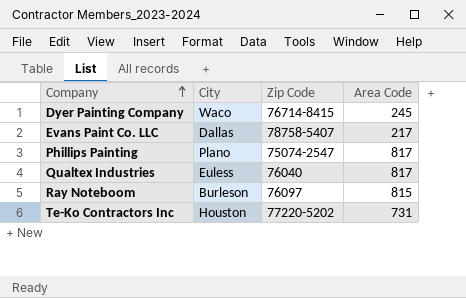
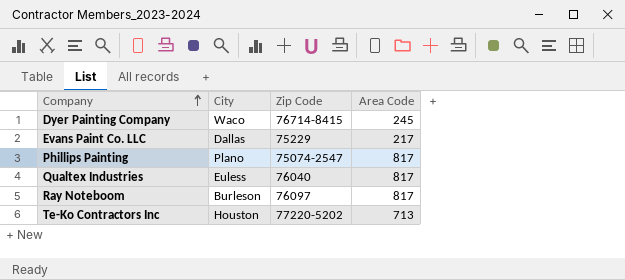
Evans Paint Co. LLC | Zip Code: 78758-5407 -> 75229
Ray Noteboom | Area Code: 815 -> 817
Te-Ko Contractors Inc | Area Code: 731 -> 713

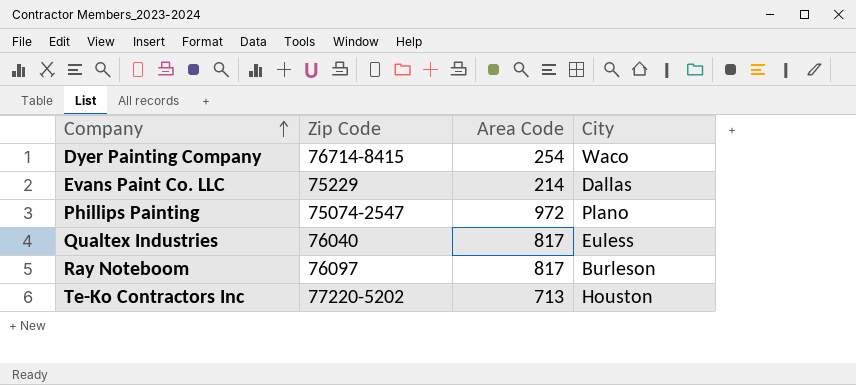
column City | position: 2 -> 4
Dyer Painting Company | Area Code: 245 -> 254
Evans Paint Co. LLC | Area Code: 217 -> 214
Phillips Painting | Area Code: 817 -> 972

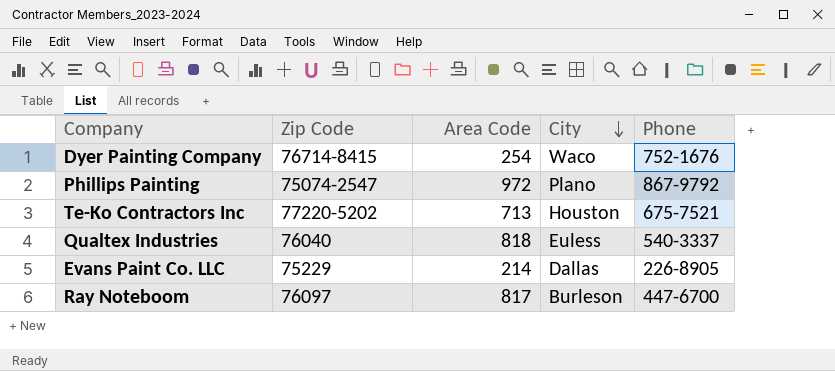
row order: Company ascending -> City descending
column Phone | position: none -> 5
Qualtex Industries | Area Code: 817 -> 818

